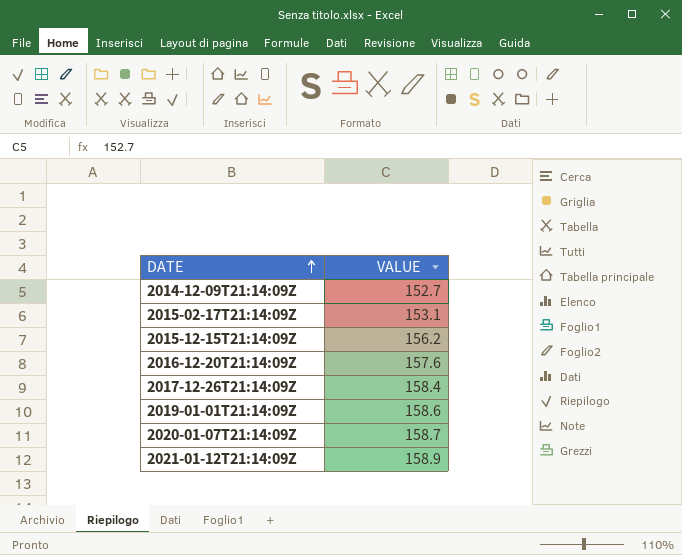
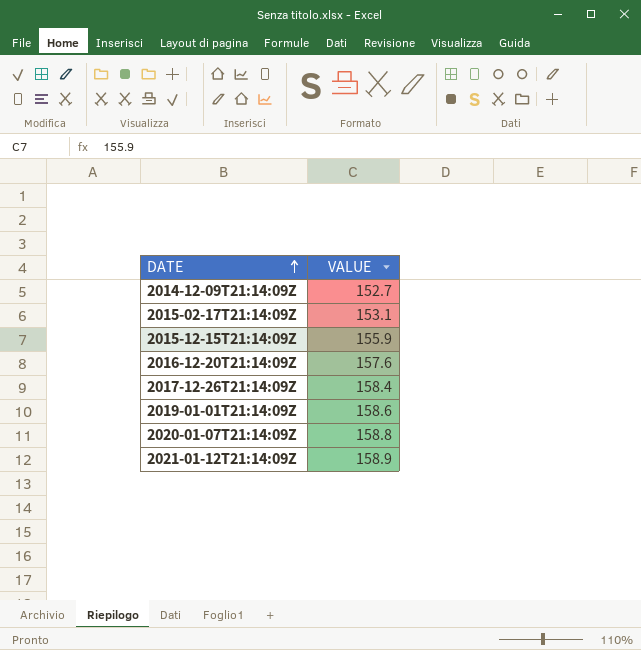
2015-12-15T21:14:09Z | VALUE: 156.2 -> 155.9
2020-01-07T21:14:09Z | VALUE: 158.7 -> 158.8

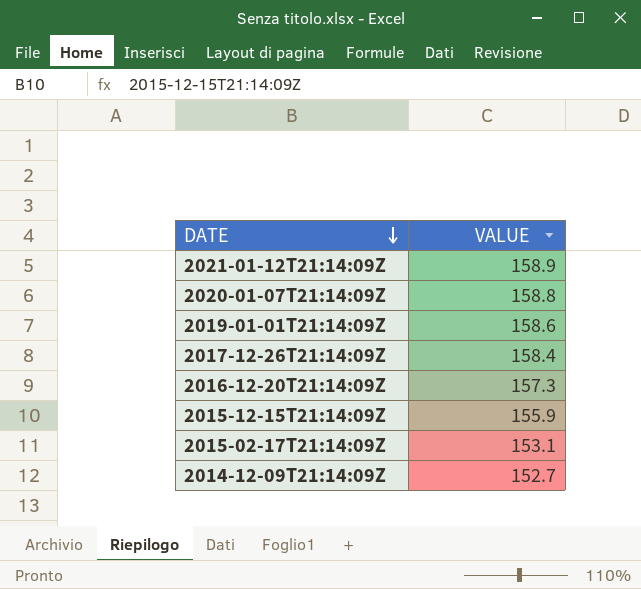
row order: DATE ascending -> DATE descending
2016-12-20T21:14:09Z | VALUE: 157.6 -> 157.3

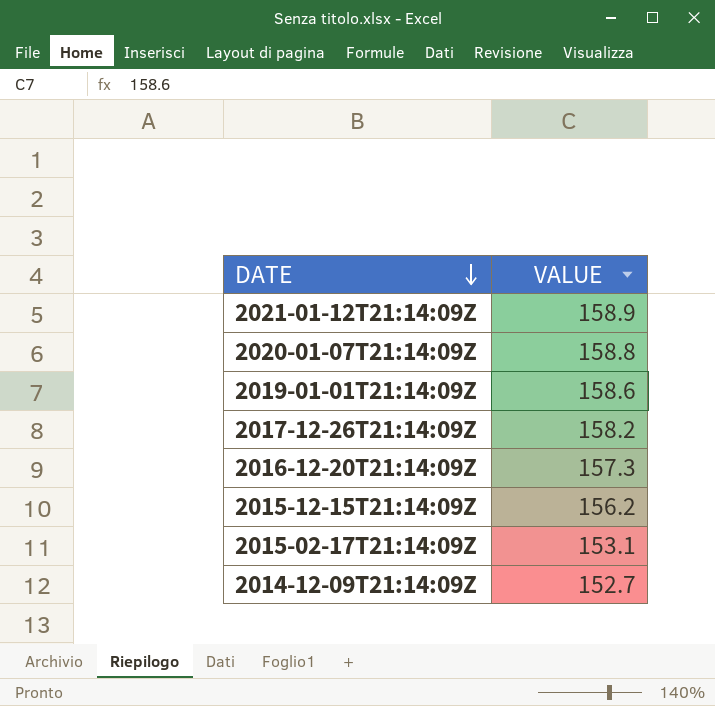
2017-12-26T21:14:09Z | VALUE: 158.4 -> 158.2
2015-12-15T21:14:09Z | VALUE: 155.9 -> 156.2

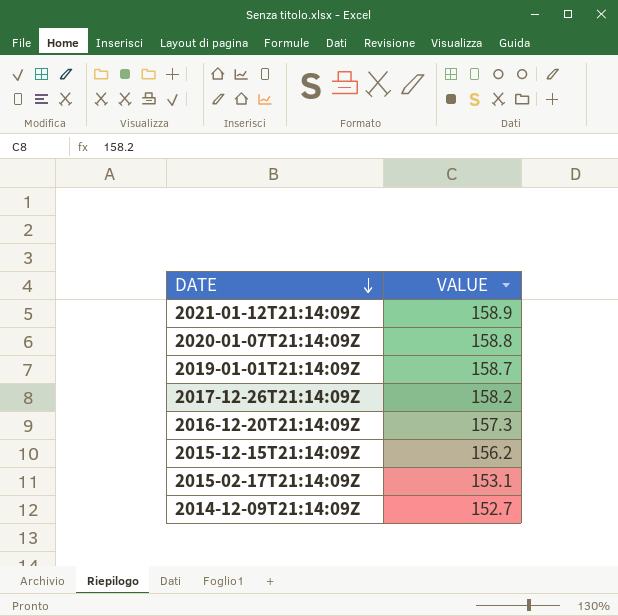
2019-01-01T21:14:09Z | VALUE: 158.6 -> 158.7

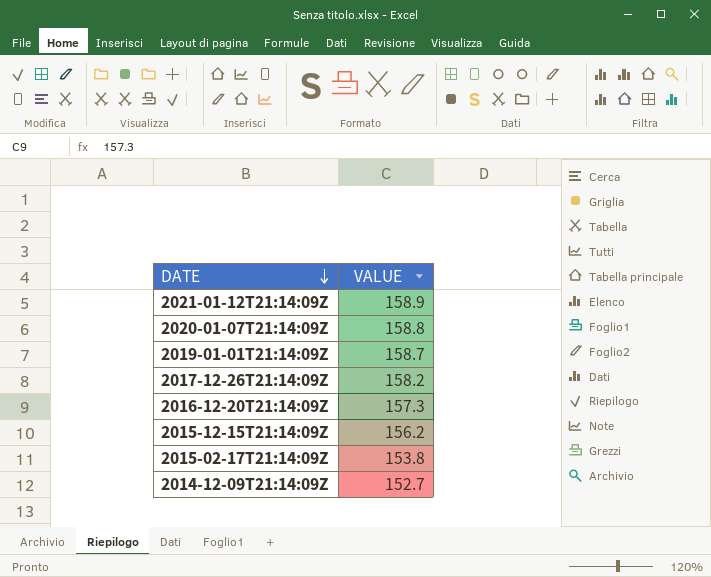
2015-02-17T21:14:09Z | VALUE: 153.1 -> 153.8

